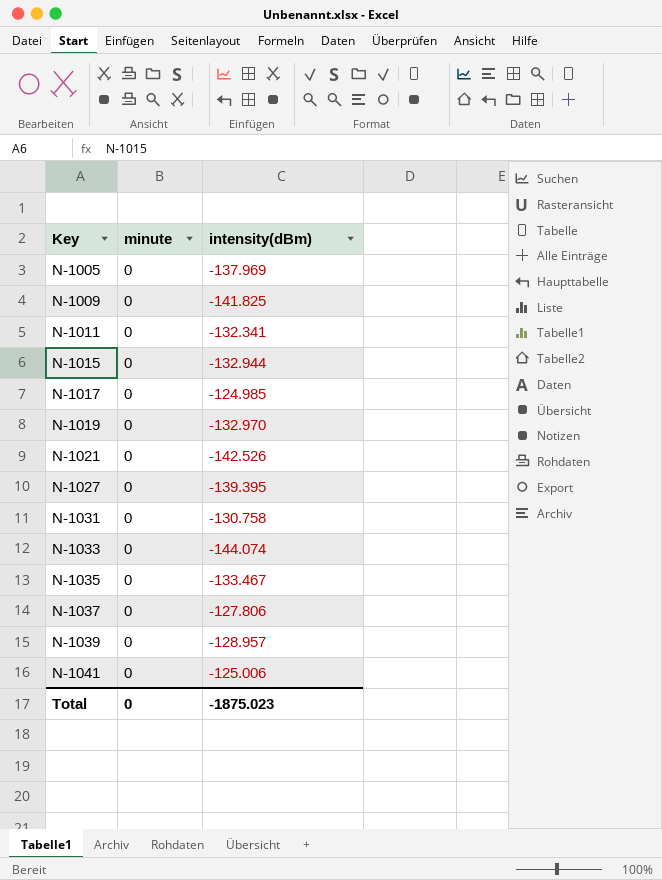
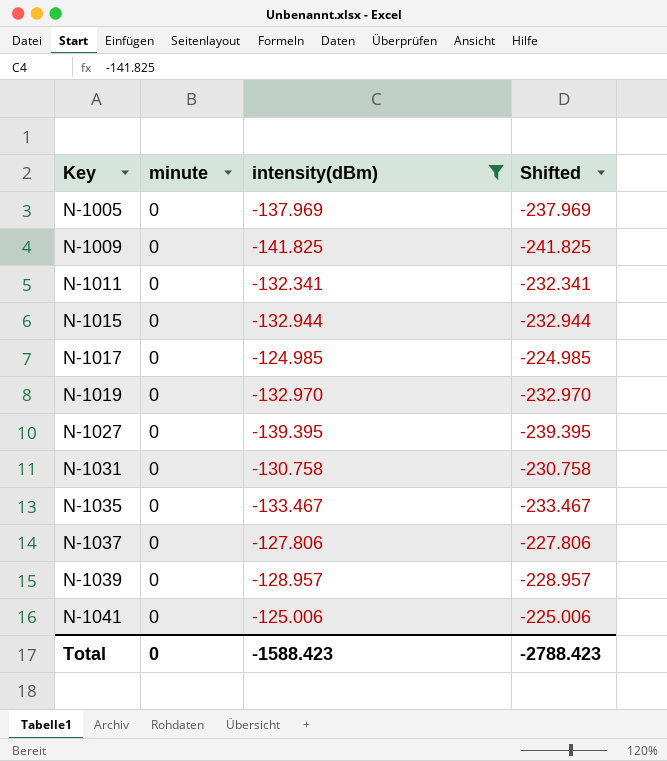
filter: none -> intensity(dBm) >= -141.825
column Shifted | formula: none -> [intensity(dBm)] - 100
Total | intensity(dBm): -1875.023 -> -1588.423

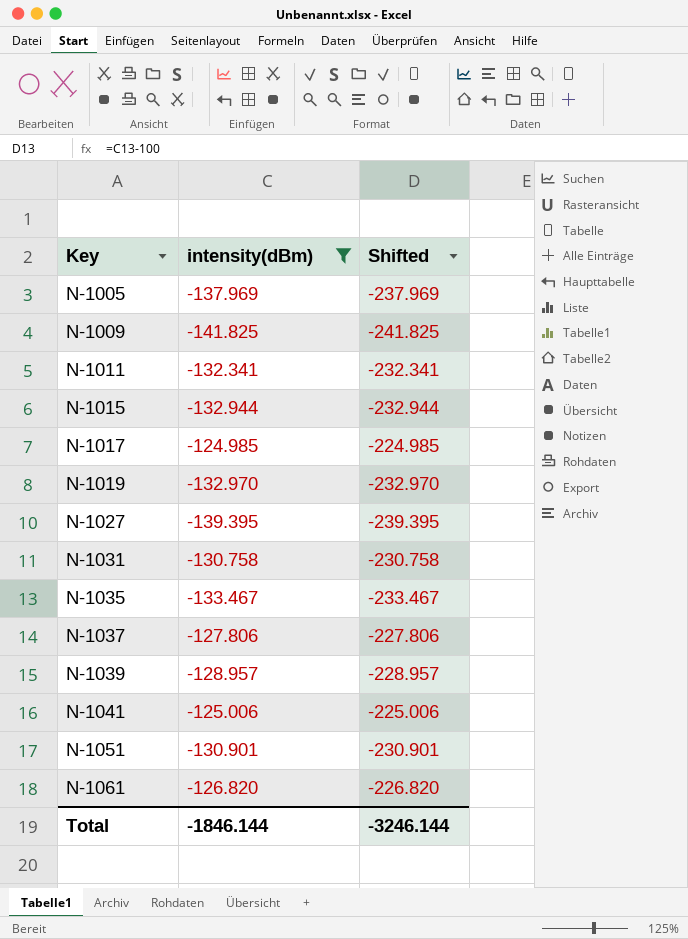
column minute | position: 2 -> none
row N-1051: none -> -130.901 | -230.901
row N-1061: none -> -126.820 | -226.820
Total | intensity(dBm): -1588.423 -> -1846.144
Total | Shifted: -2788.423 -> -3246.144

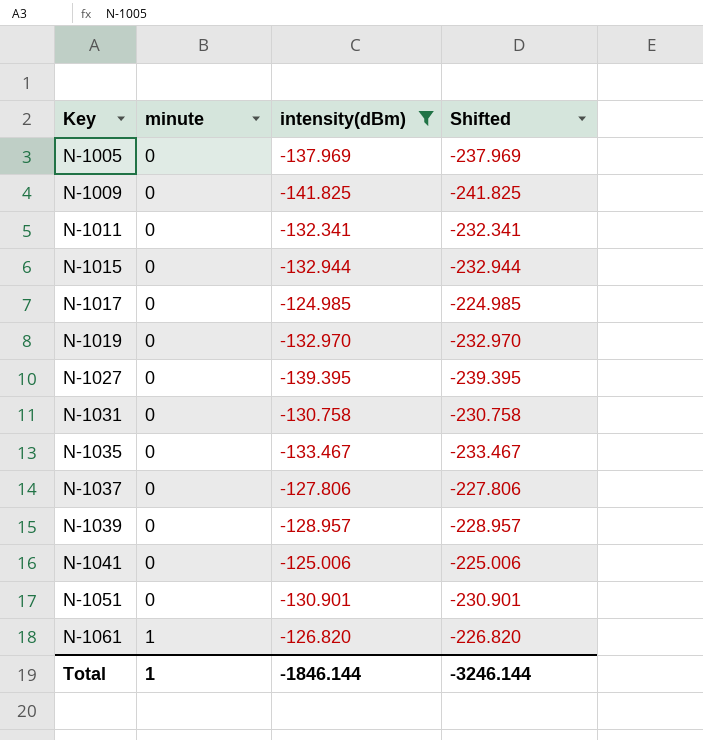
column minute | position: none -> 2

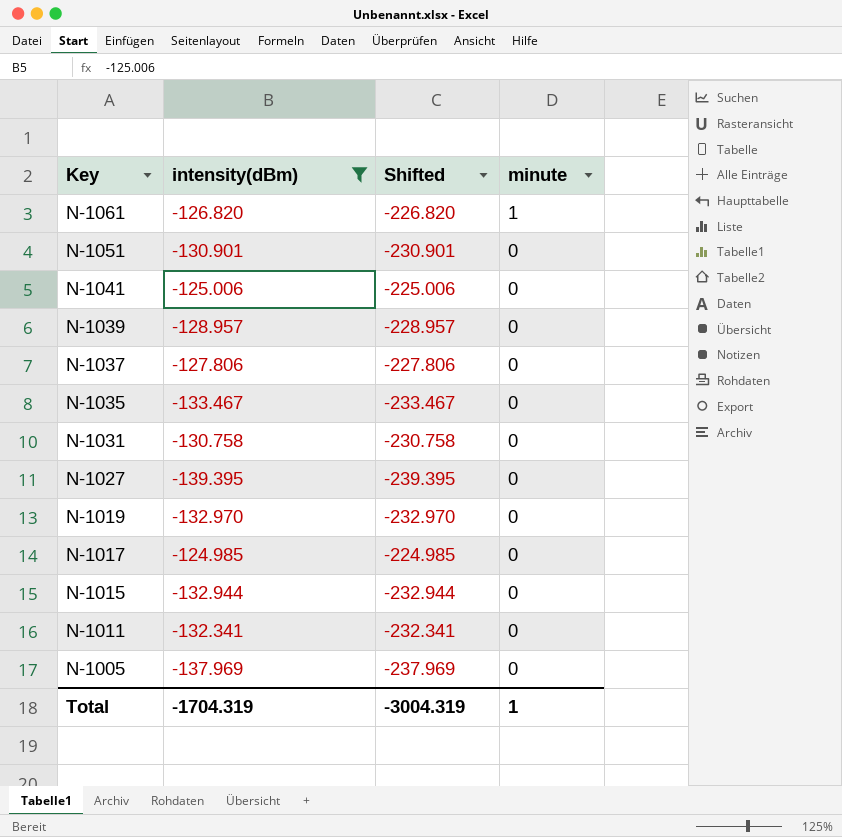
row order: Key ascending -> Key descending
column minute | position: 2 -> 4
row N-1009: 0 | -141.825 | -241.825 -> none
Total | intensity(dBm): -1846.144 -> -1704.319
Total | Shifted: -3246.144 -> -3004.319

